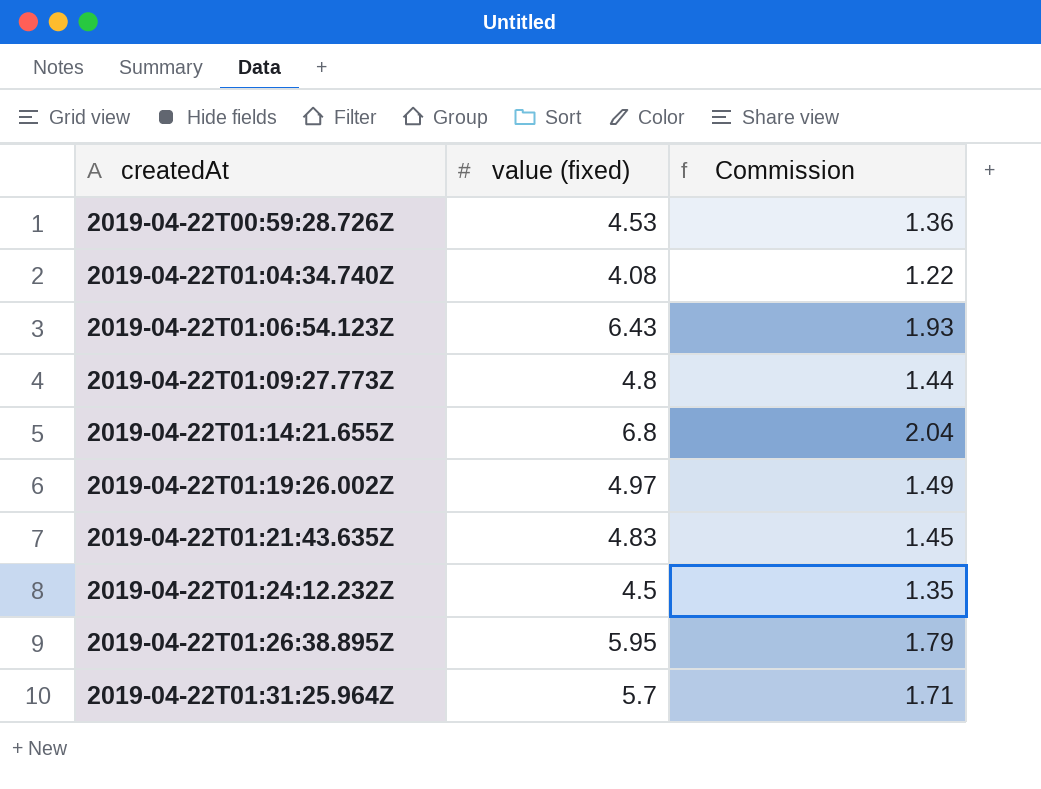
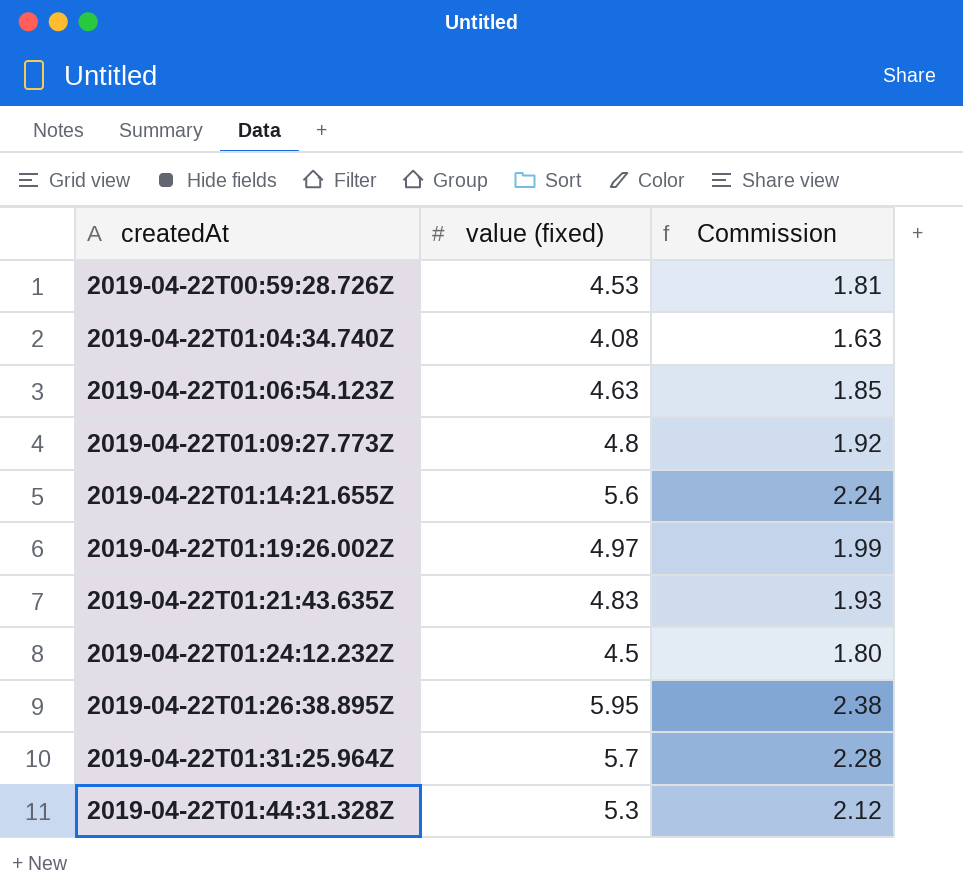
column Commission | formula: [value (fixed)] * 0.3 -> [value (fixed)] * 0.4
2019-04-22T01:06:54.123Z | value (fixed): 6.43 -> 4.63
2019-04-22T01:14:21.655Z | value (fixed): 6.8 -> 5.6
row 2019-04-22T01:44:31.328Z: none -> 5.3 | 2.12

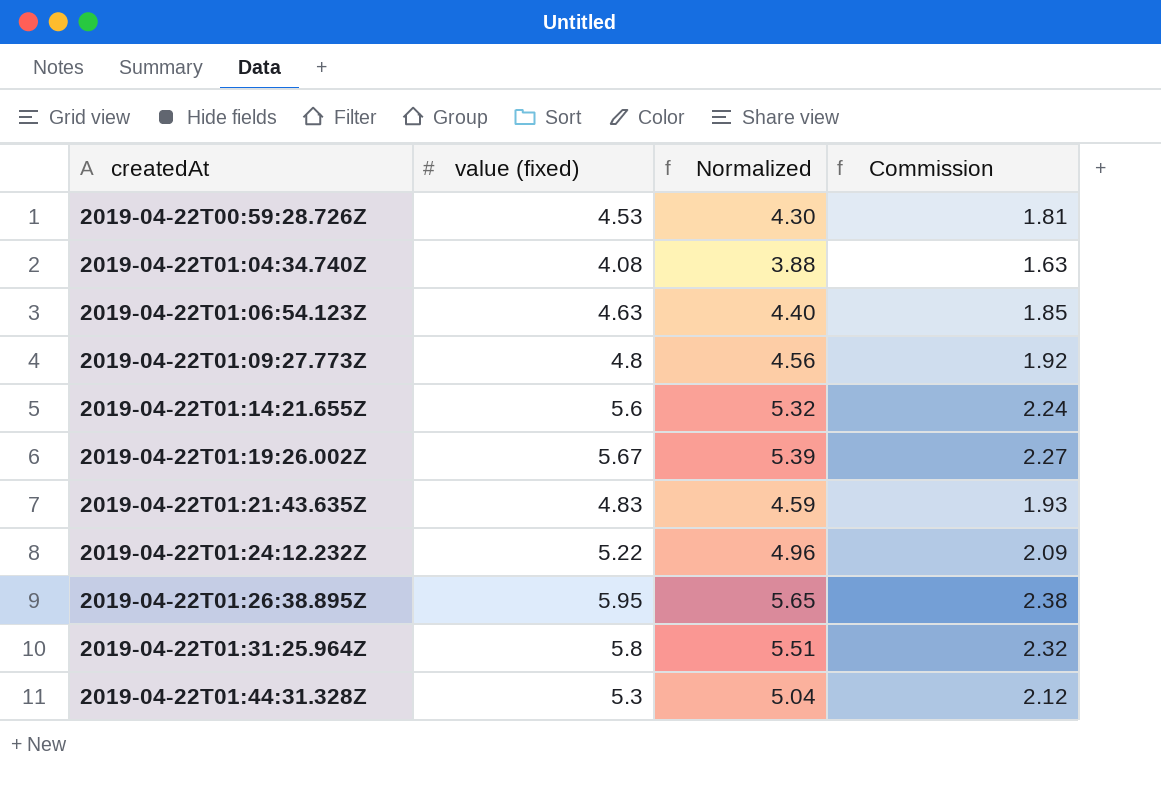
column Normalized | formula: none -> [value (fixed)] * 0.95
2019-04-22T01:19:26.002Z | value (fixed): 4.97 -> 5.67
2019-04-22T01:19:26.002Z | Commission: 1.99 -> 2.27
2019-04-22T01:24:12.232Z | value (fixed): 4.5 -> 5.22
2019-04-22T01:24:12.232Z | Commission: 1.80 -> 2.09
2019-04-22T01:31:25.964Z | value (fixed): 5.7 -> 5.8
2019-04-22T01:31:25.964Z | Commission: 2.28 -> 2.32

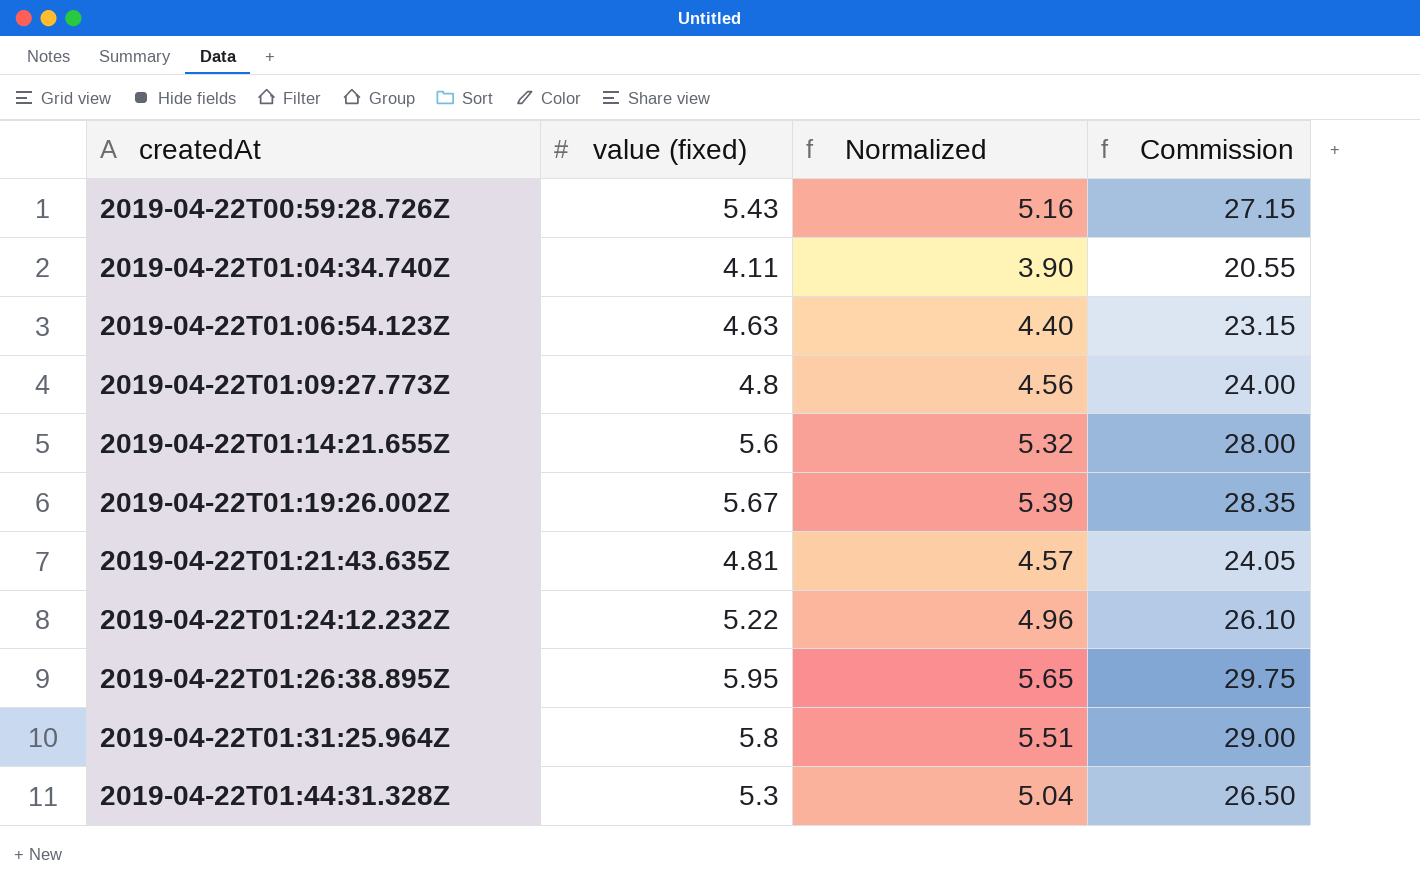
column Commission | formula: [value (fixed)] * 0.4 -> [value (fixed)] * 5
2019-04-22T00:59:28.726Z | value (fixed): 4.53 -> 5.43
2019-04-22T00:59:28.726Z | Normalized: 4.30 -> 5.16
2019-04-22T01:04:34.740Z | value (fixed): 4.08 -> 4.11
2019-04-22T01:04:34.740Z | Normalized: 3.88 -> 3.90
2019-04-22T01:21:43.635Z | value (fixed): 4.83 -> 4.81
2019-04-22T01:21:43.635Z | Normalized: 4.59 -> 4.57

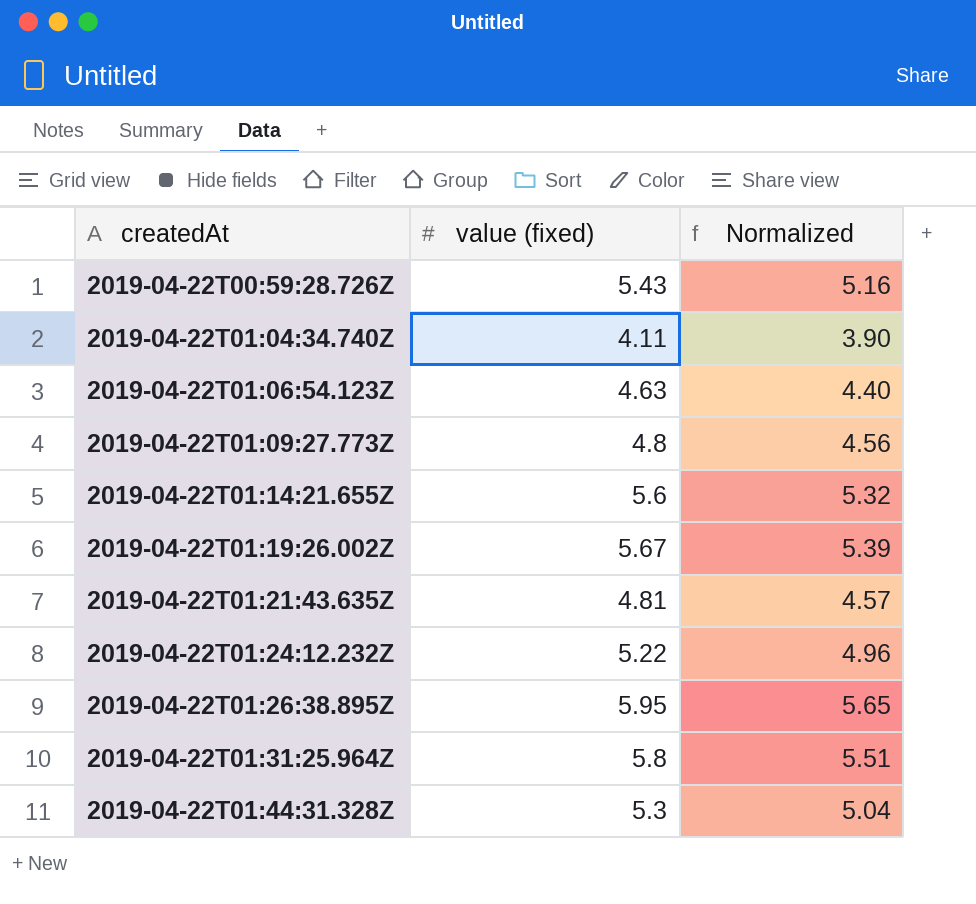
column Commission | formula: [value (fixed)] * 5 -> none

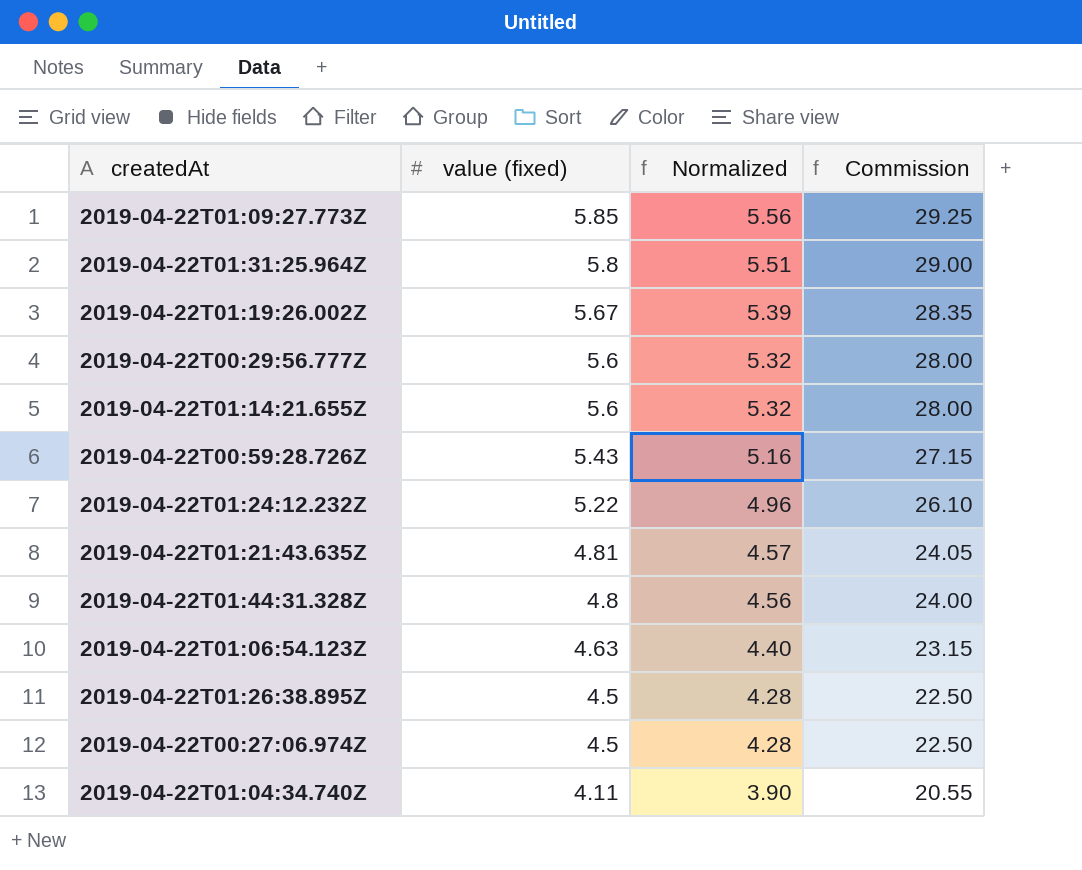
row order: createdAt ascending -> value (fixed) descending
column Commission | formula: none -> [value (fixed)] * 5
2019-04-22T01:09:27.773Z | value (fixed): 4.8 -> 5.85
2019-04-22T01:09:27.773Z | Normalized: 4.56 -> 5.56
row 2019-04-22T00:29:56.777Z: none -> 5.6 | 5.32 | 28.00
2019-04-22T01:44:31.328Z | value (fixed): 5.3 -> 4.8
2019-04-22T01:44:31.328Z | Normalized: 5.04 -> 4.56
2019-04-22T01:26:38.895Z | value (fixed): 5.95 -> 4.5
2019-04-22T01:26:38.895Z | Normalized: 5.65 -> 4.28
row 2019-04-22T00:27:06.974Z: none -> 4.5 | 4.28 | 22.50

